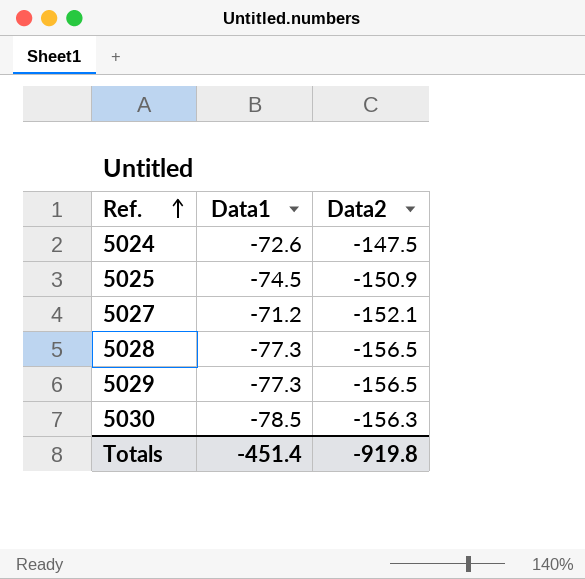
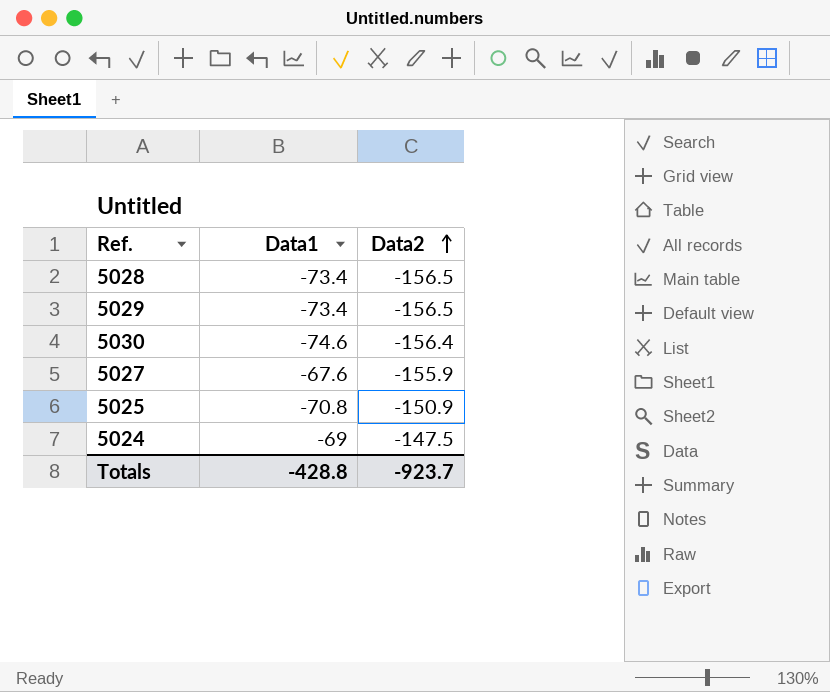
row order: Ref. ascending -> Data2 ascending
5028 | Data1: -77.3 -> -73.4
5029 | Data1: -77.3 -> -73.4
5030 | Data1: -78.5 -> -74.6
5030 | Data2: -156.3 -> -156.4
5027 | Data1: -71.2 -> -67.6
5027 | Data2: -152.1 -> -155.9
5025 | Data1: -74.5 -> -70.8
5024 | Data1: -72.6 -> -69
Totals | Data1: -451.4 -> -428.8
Totals | Data2: -919.8 -> -923.7

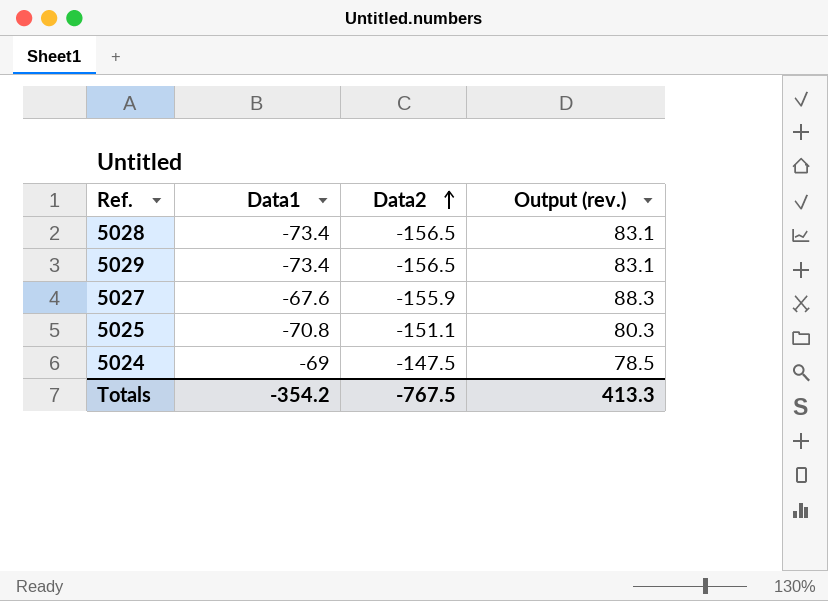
column Output (rev.) | formula: none -> [Data1] - [Data2]
row 5030: -74.6 | -156.4 -> none
5025 | Data2: -150.9 -> -151.1
Totals | Data1: -428.8 -> -354.2
Totals | Data2: -923.7 -> -767.5

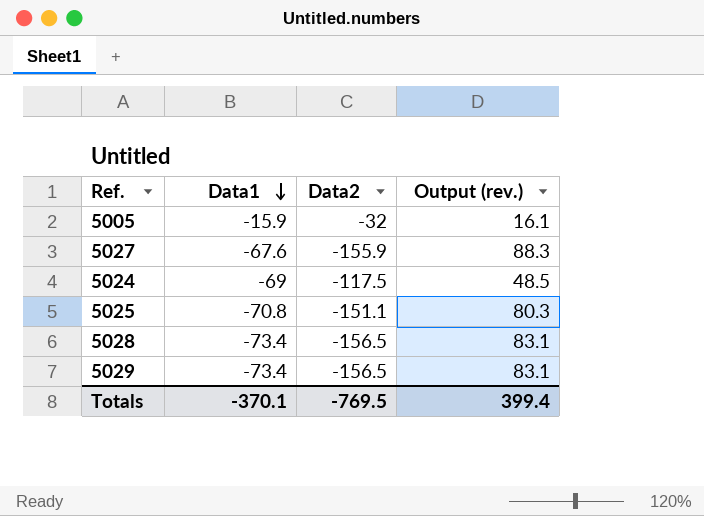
row order: Data2 ascending -> Data1 descending
row 5005: none -> -15.9 | -32 | 16.1
5024 | Data2: -147.5 -> -117.5
5024 | Output (rev.): 78.5 -> 48.5
Totals | Data1: -354.2 -> -370.1
Totals | Data2: -767.5 -> -769.5
Totals | Output (rev.): 413.3 -> 399.4

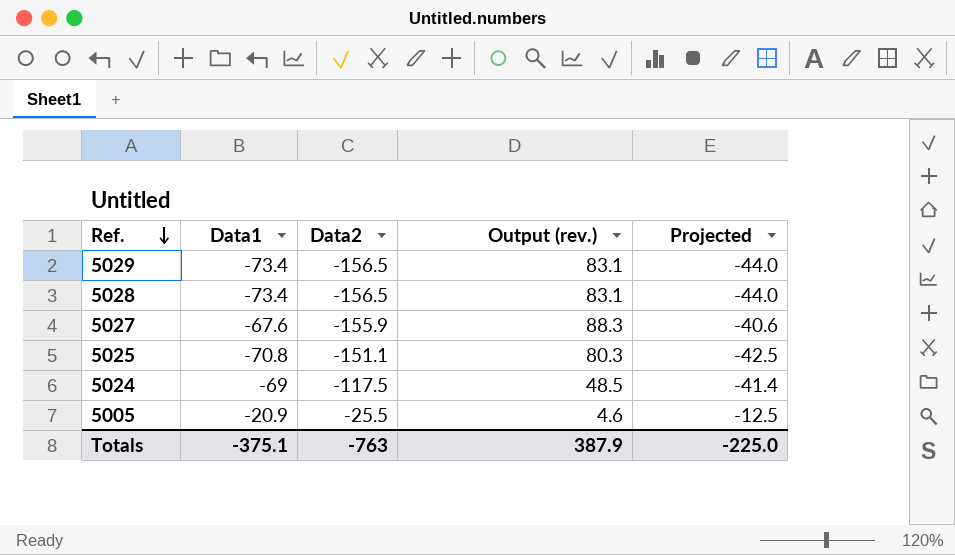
row order: Data1 descending -> Ref. descending
column Projected | formula: none -> [Data1] * 0.6
5005 | Data1: -15.9 -> -20.9
5005 | Data2: -32 -> -25.5
5005 | Output (rev.): 16.1 -> 4.6
Totals | Data1: -370.1 -> -375.1
Totals | Data2: -769.5 -> -763
Totals | Output (rev.): 399.4 -> 387.9

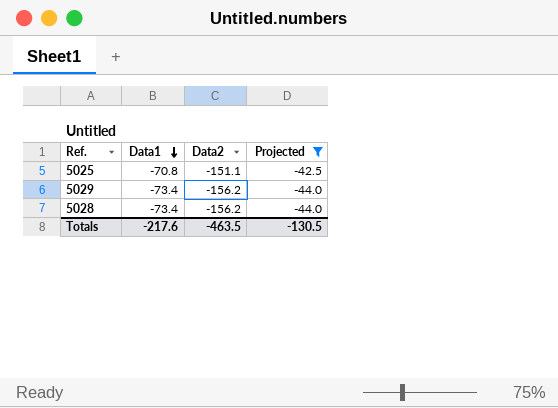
filter: none -> Projected <= -42.5
row order: Ref. descending -> Data1 descending
column Output (rev.) | formula: [Data1] - [Data2] -> none
5029 | Data2: -156.5 -> -156.2
5028 | Data2: -156.5 -> -156.2
Totals | Data1: -375.1 -> -217.6
Totals | Data2: -763 -> -463.5
Totals | Projected: -225.0 -> -130.5

